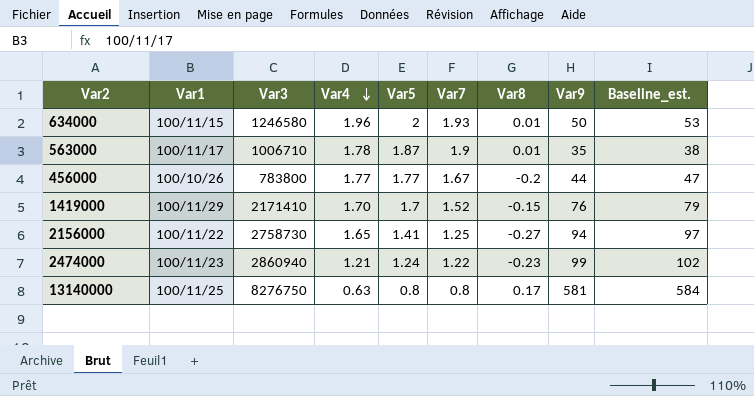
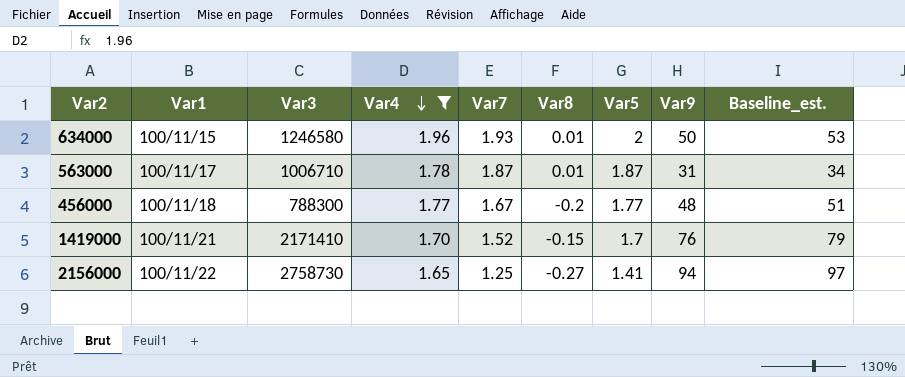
filter: none -> Var4 >= 1.65
column Var5 | position: 5 -> 7
563000 | Var7: 1.9 -> 1.87
563000 | Var9: 35 -> 31
563000 | Baseline_est.: 38 -> 34
456000 | Var1: 100/10/26 -> 100/11/18
456000 | Var3: 783800 -> 788300
456000 | Var9: 44 -> 48
456000 | Baseline_est.: 47 -> 51
1419000 | Var1: 100/11/29 -> 100/11/21

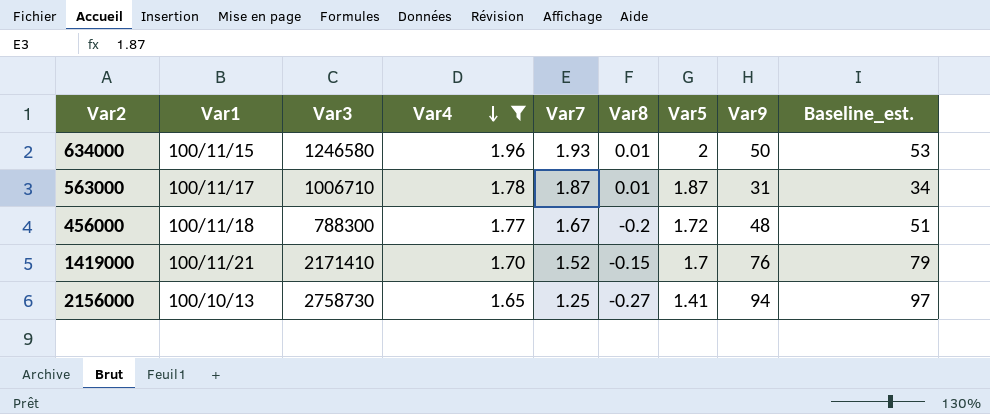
456000 | Var5: 1.77 -> 1.72
2156000 | Var1: 100/11/22 -> 100/10/13

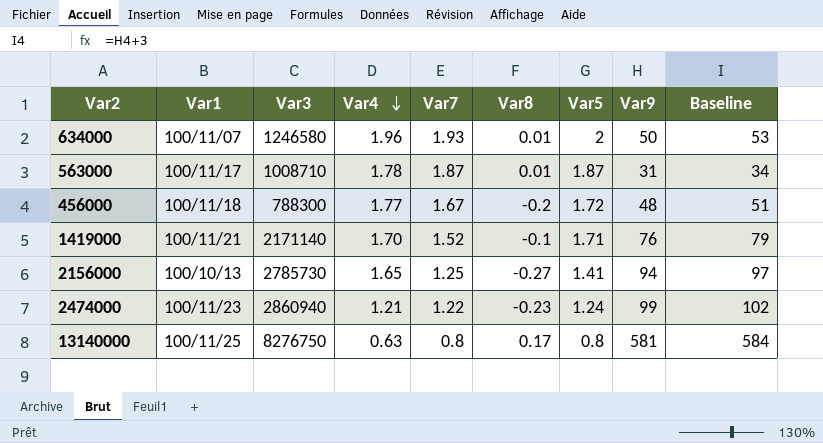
filter: Var4 >= 1.65 -> none
column name: Baseline_est. -> Baseline
634000 | Var1: 100/11/15 -> 100/11/07
563000 | Var3: 1006710 -> 1008710
1419000 | Var3: 2171410 -> 2171140
1419000 | Var8: -0.15 -> -0.1
1419000 | Var5: 1.7 -> 1.71
2156000 | Var3: 2758730 -> 2785730

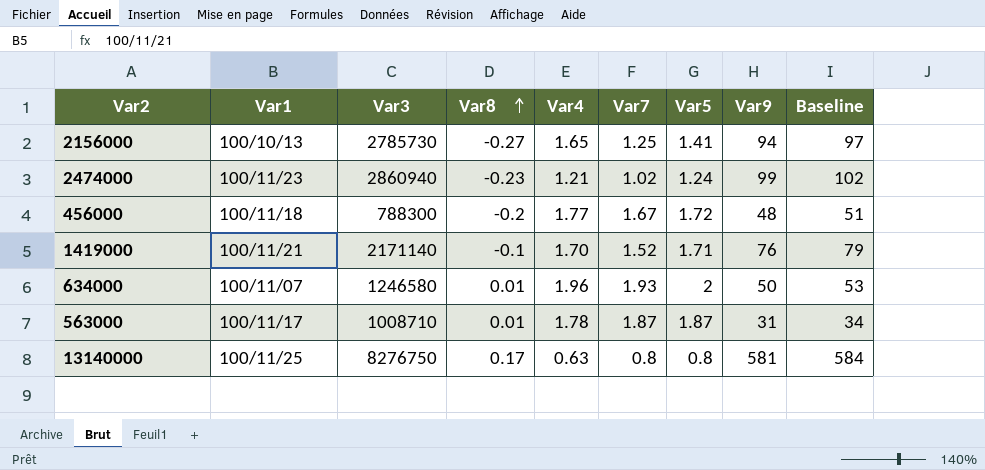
row order: Var4 descending -> Var8 ascending
column Var8 | position: 6 -> 4
2474000 | Var7: 1.22 -> 1.02

